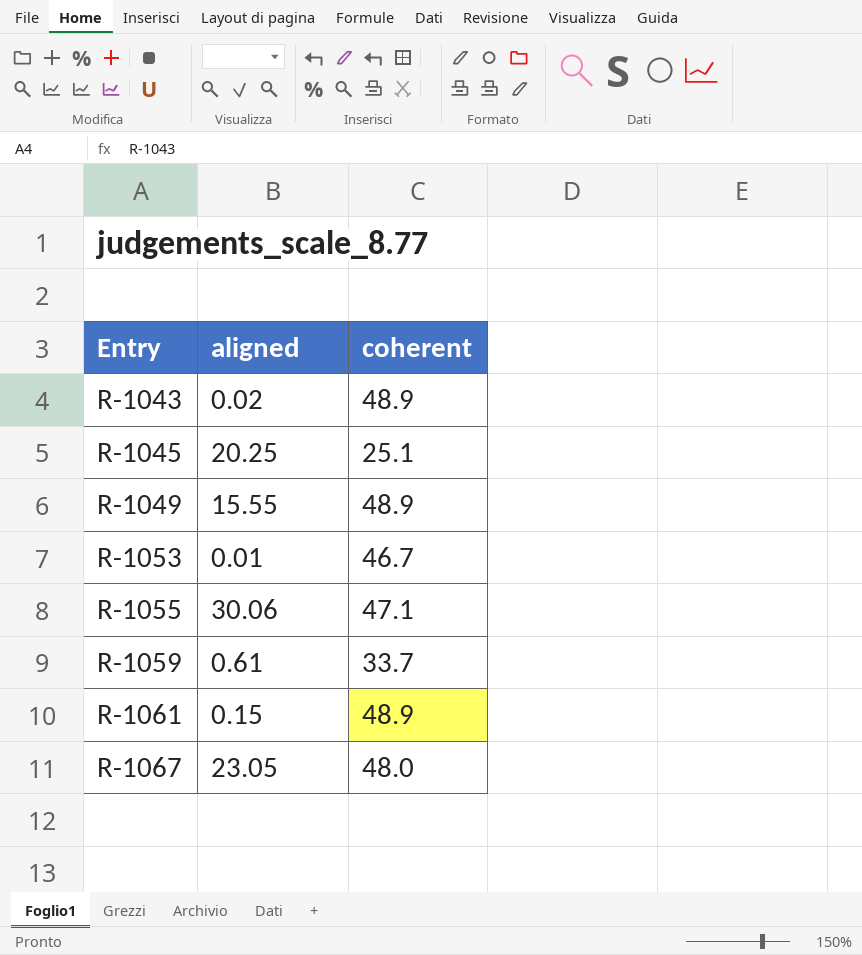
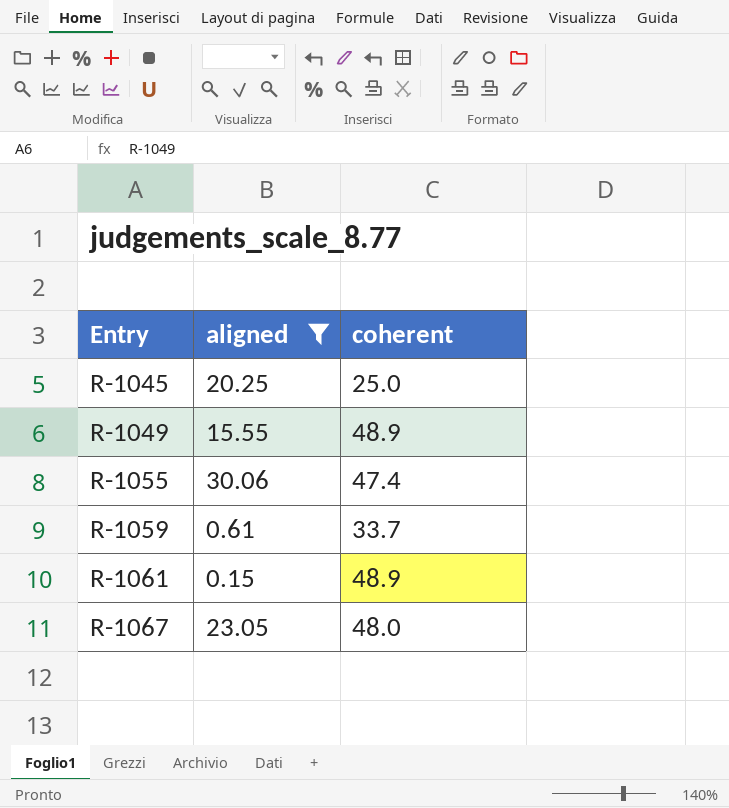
filter: none -> aligned >= 0.15
R-1045 | coherent: 25.1 -> 25.0
R-1055 | coherent: 47.1 -> 47.4

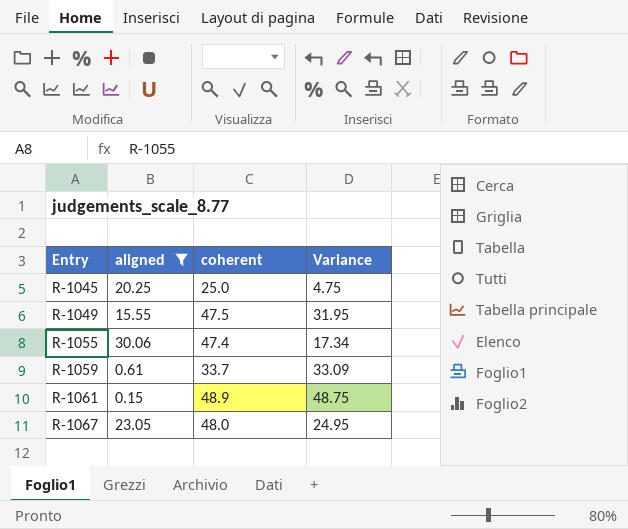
column Variance | formula: none -> [coherent] - [aligned]
R-1049 | coherent: 48.9 -> 47.5

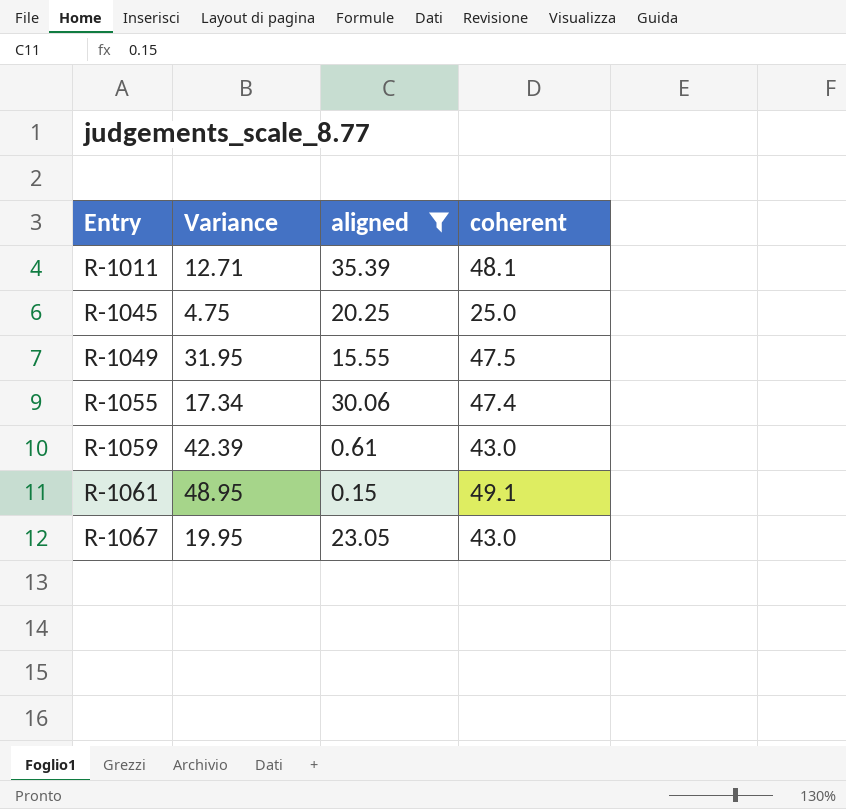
column Variance | position: 4 -> 2
row R-1011: none -> 12.71 | 35.39 | 48.1
R-1059 | Variance: 33.09 -> 42.39
R-1059 | coherent: 33.7 -> 43.0
R-1061 | Variance: 48.75 -> 48.95
R-1061 | coherent: 48.9 -> 49.1
R-1067 | Variance: 24.95 -> 19.95
R-1067 | coherent: 48.0 -> 43.0

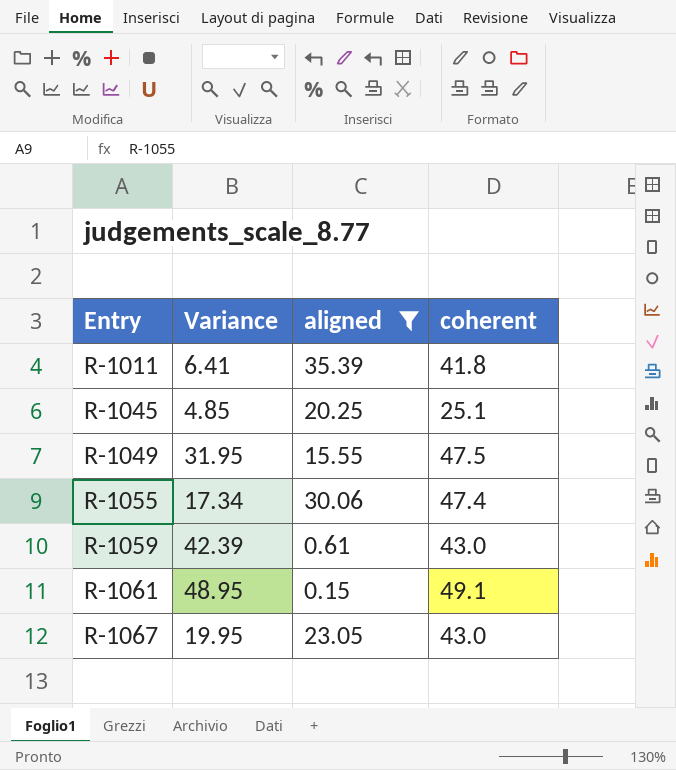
R-1011 | Variance: 12.71 -> 6.41
R-1011 | coherent: 48.1 -> 41.8
R-1045 | Variance: 4.75 -> 4.85
R-1045 | coherent: 25.0 -> 25.1

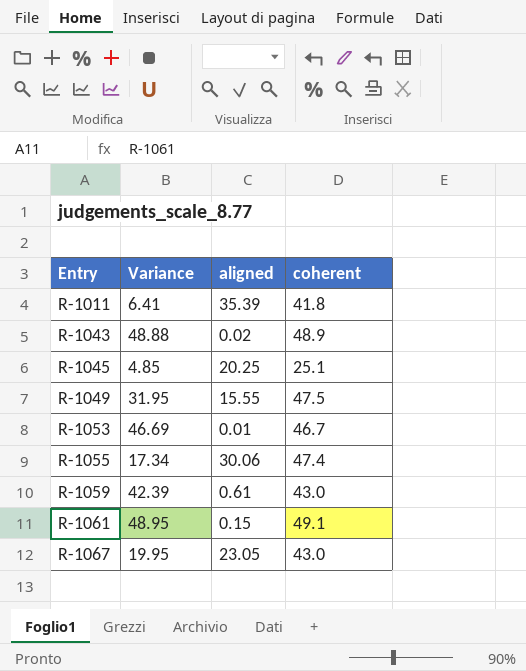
filter: aligned >= 0.15 -> none

